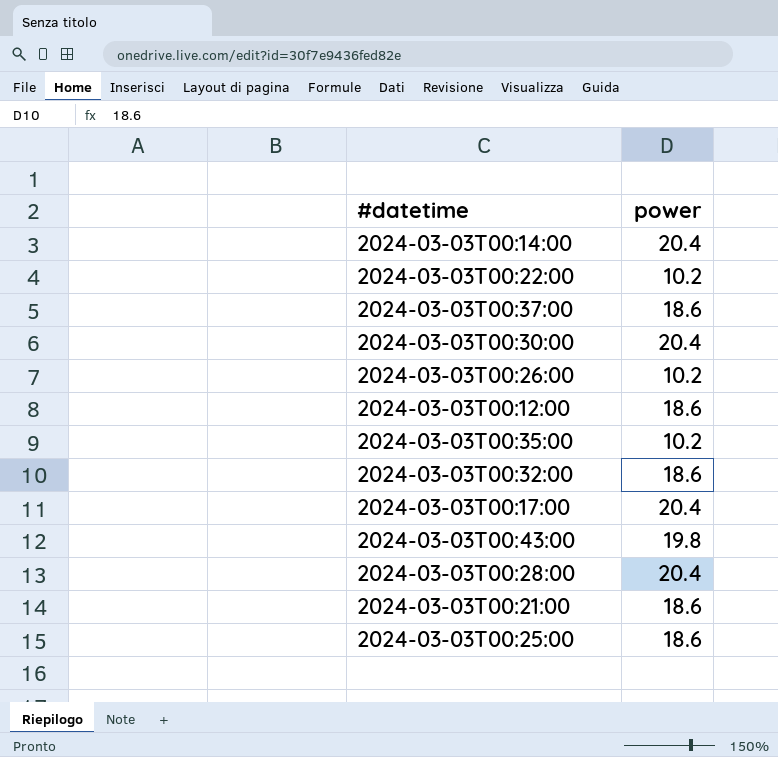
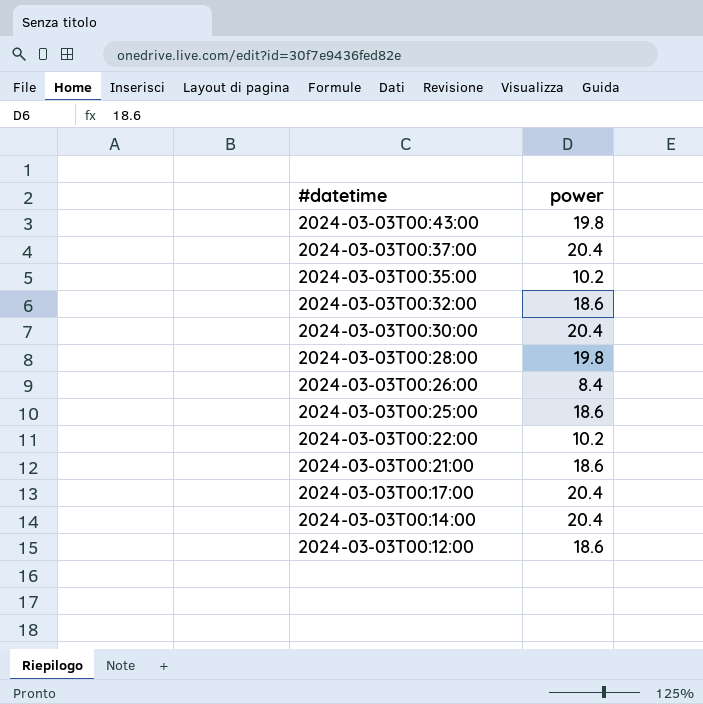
row order: none -> #datetime descending
2024-03-03T00:37:00 | power: 18.6 -> 20.4
2024-03-03T00:28:00 | power: 20.4 -> 19.8
2024-03-03T00:26:00 | power: 10.2 -> 8.4

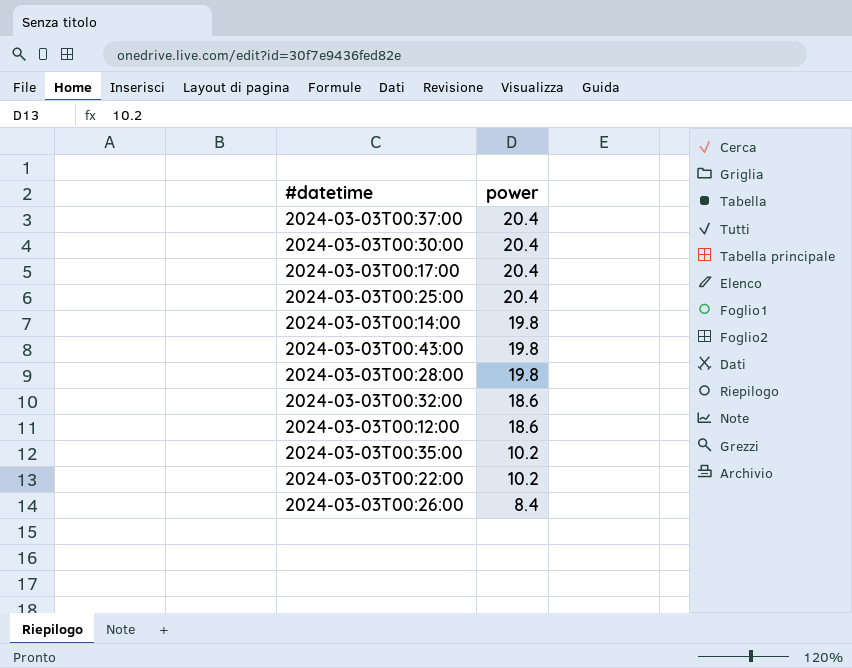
row order: #datetime descending -> power descending
row 2024-03-03T00:21:00: 18.6 -> none
2024-03-03T00:25:00 | power: 18.6 -> 20.4
2024-03-03T00:14:00 | power: 20.4 -> 19.8

